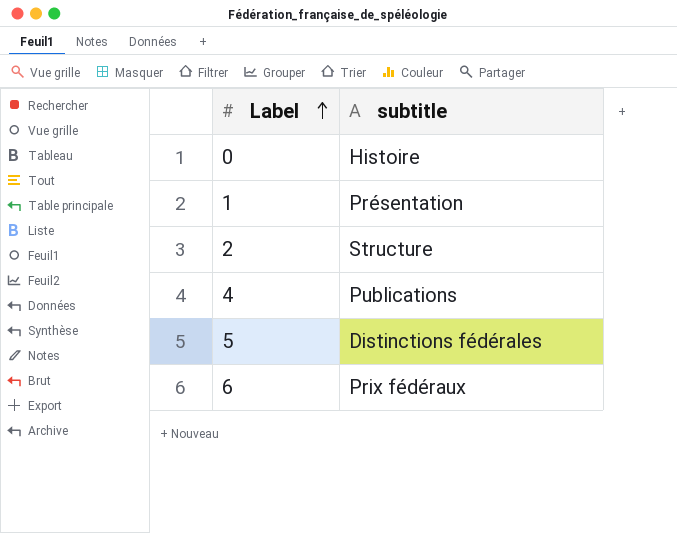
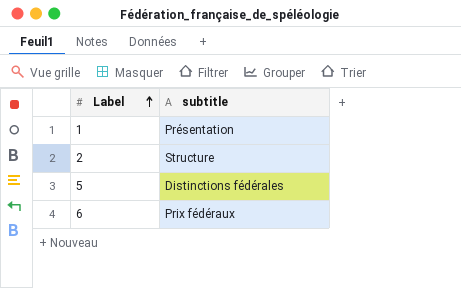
row 0: Histoire -> none
row 4: Publications -> none

